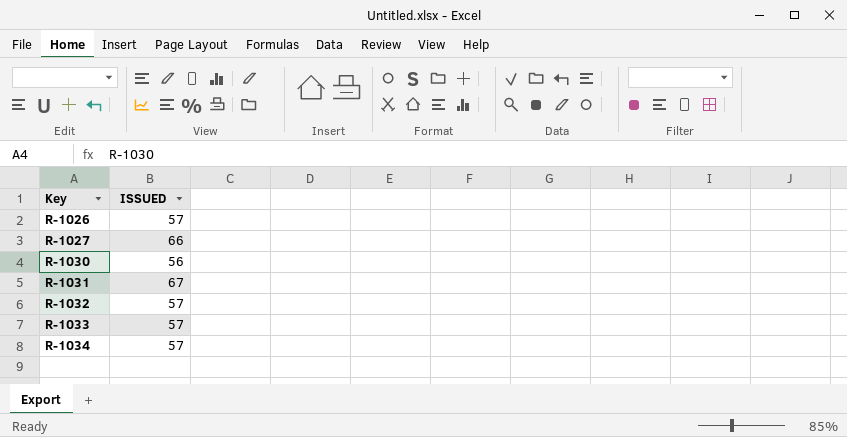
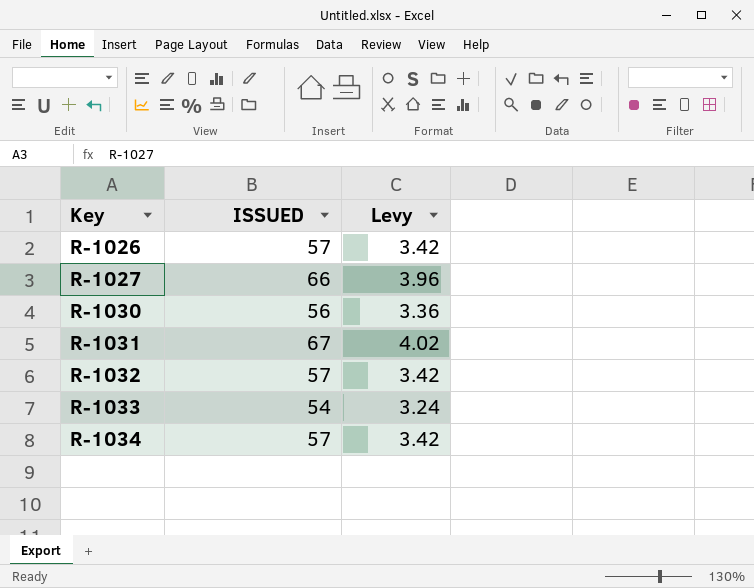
column Levy | formula: none -> [ISSUED] * 0.06
R-1033 | ISSUED: 57 -> 54

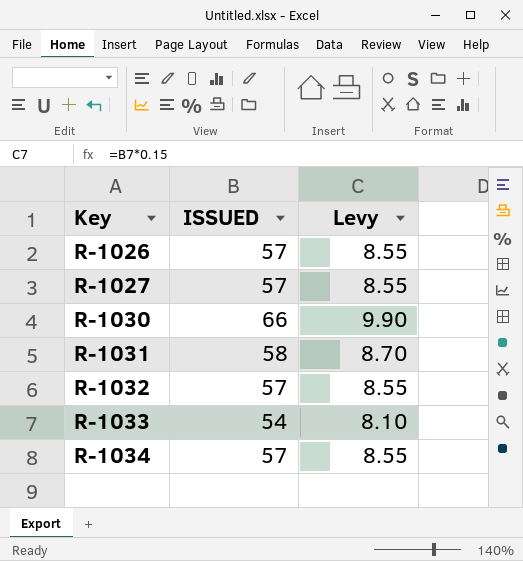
column Levy | formula: [ISSUED] * 0.06 -> [ISSUED] * 0.15
R-1027 | ISSUED: 66 -> 57
R-1030 | ISSUED: 56 -> 66
R-1031 | ISSUED: 67 -> 58

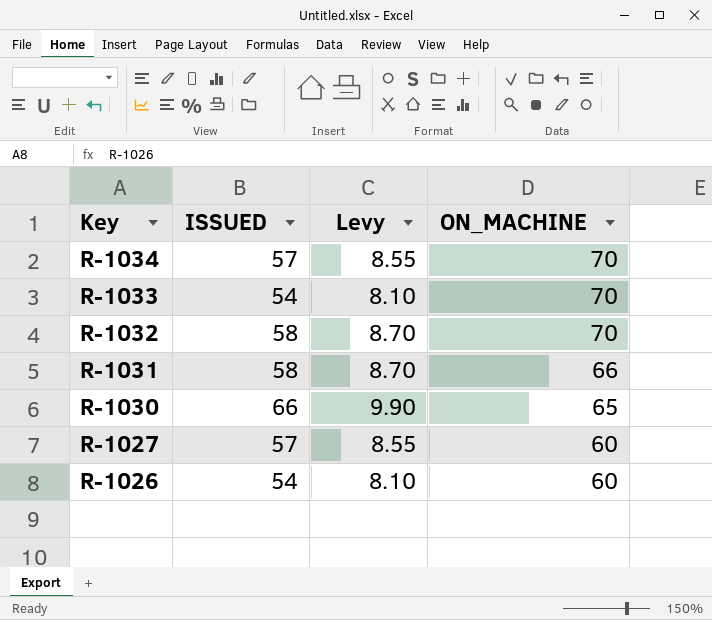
row order: Key ascending -> Key descending
column ON_MACHINE | position: none -> 4
R-1032 | ISSUED: 57 -> 58
R-1032 | Levy: 8.55 -> 8.70
R-1026 | ISSUED: 57 -> 54
R-1026 | Levy: 8.55 -> 8.10

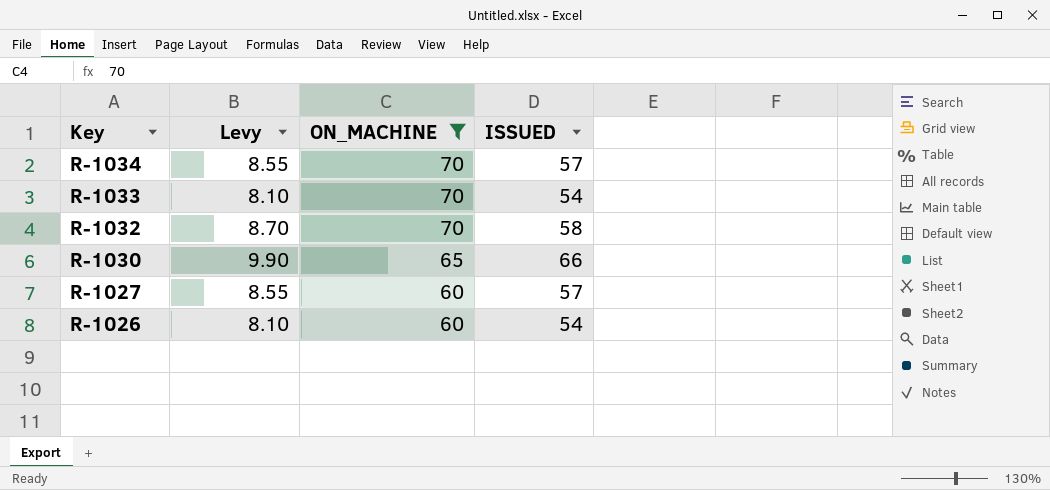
filter: none -> ON_MACHINE != 66
column ISSUED | position: 2 -> 4

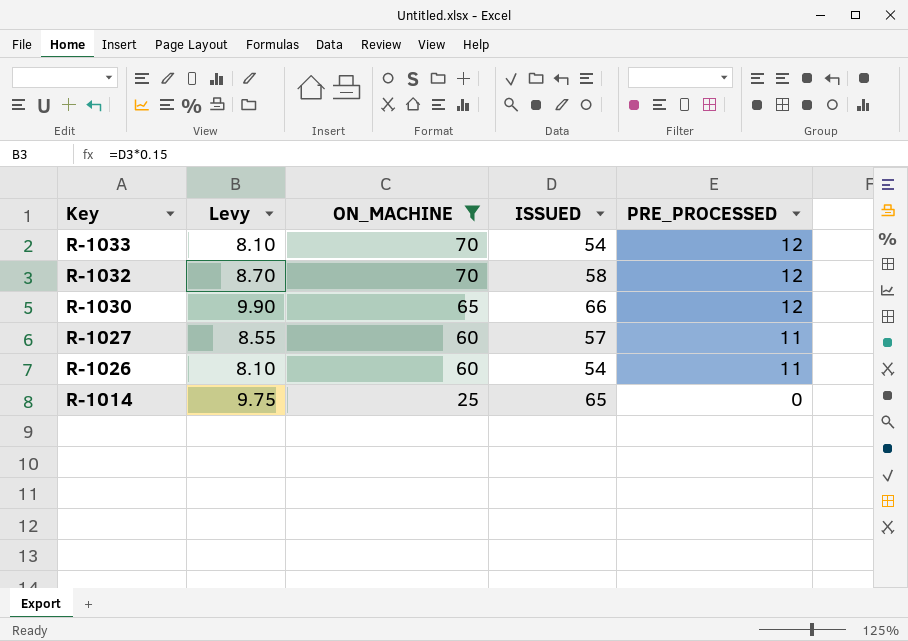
column PRE_PROCESSED | position: none -> 5
row R-1034: 8.55 | 70 | 57 -> none
row R-1014: none -> 9.75 | 25 | 65 | 0

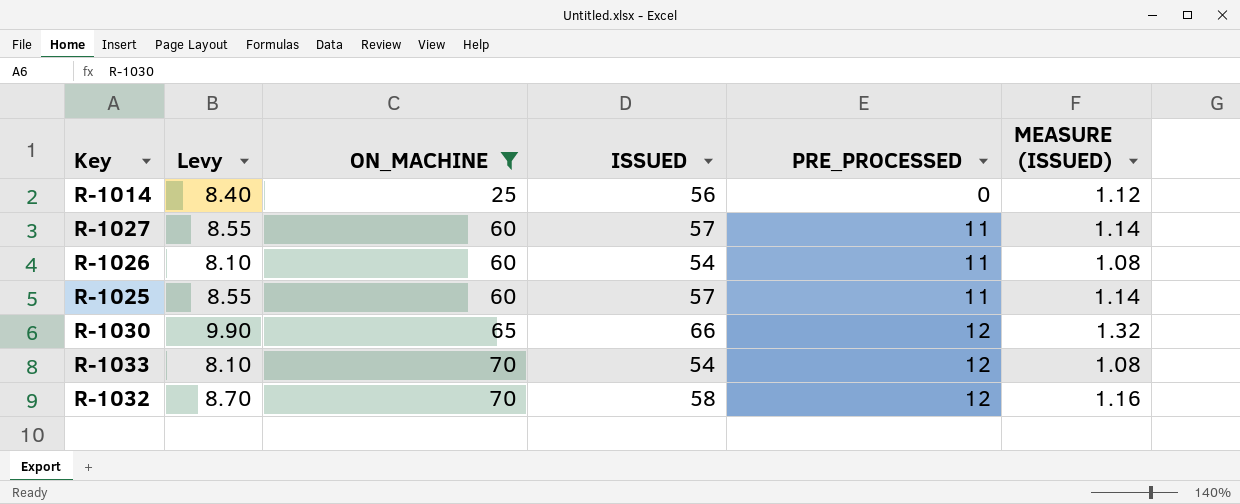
row order: Key descending -> ON_MACHINE ascending
column MEASURE (ISSUED) | formula: none -> [ISSUED] * 0.02
R-1014 | Levy: 9.75 -> 8.40
R-1014 | ISSUED: 65 -> 56
row R-1025: none -> 8.55 | 60 | 57 | 11 | 1.14

